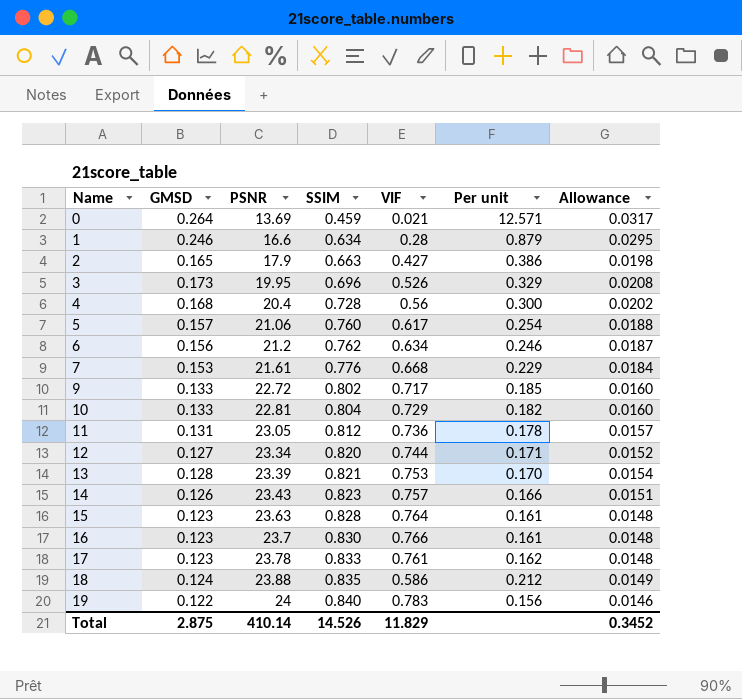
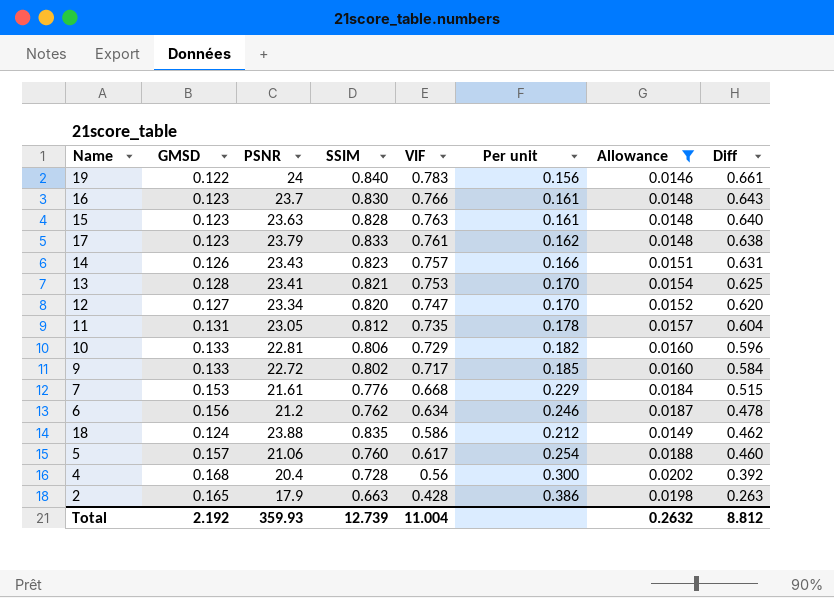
filter: none -> Allowance <= 0.0202
row order: Name ascending -> Diff descending
column Diff | formula: none -> [VIF] - [GMSD]
15 | VIF: 0.764 -> 0.763
17 | PSNR: 23.78 -> 23.79
13 | PSNR: 23.39 -> 23.41
12 | VIF: 0.744 -> 0.747
12 | Per unit: 0.171 -> 0.170
11 | VIF: 0.736 -> 0.735
10 | SSIM: 0.804 -> 0.806
2 | VIF: 0.427 -> 0.428
Total | GMSD: 2.875 -> 2.192
Total | PSNR: 410.14 -> 359.93
Total | SSIM: 14.526 -> 12.739
Total | VIF: 11.829 -> 11.004
Total | Allowance: 0.3452 -> 0.2632

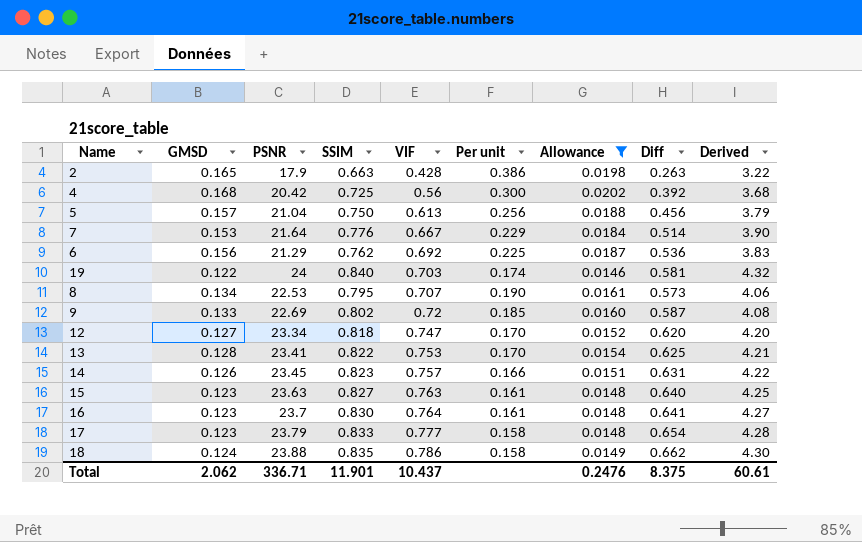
row order: Diff descending -> VIF ascending
column Derived | formula: none -> [PSNR] * 0.18
row 11: 0.131 | 23.05 | 0.812 | 0.735 | 0.178 | 0.0157 | 0.604 -> none
row 10: 0.133 | 22.81 | 0.806 | 0.729 | 0.182 | 0.0160 | 0.596 -> none
4 | PSNR: 20.4 -> 20.42
4 | SSIM: 0.728 -> 0.725
5 | PSNR: 21.06 -> 21.04
5 | SSIM: 0.760 -> 0.750
5 | VIF: 0.617 -> 0.613
5 | Per unit: 0.254 -> 0.256
5 | Diff: 0.460 -> 0.456
7 | PSNR: 21.61 -> 21.64
7 | VIF: 0.668 -> 0.667
7 | Diff: 0.515 -> 0.514
6 | PSNR: 21.2 -> 21.29
6 | VIF: 0.634 -> 0.692
6 | Per unit: 0.246 -> 0.225
6 | Diff: 0.478 -> 0.536
19 | VIF: 0.783 -> 0.703
19 | Per unit: 0.156 -> 0.174
19 | Diff: 0.661 -> 0.581
row 8: none -> 0.134 | 22.53 | 0.795 | 0.707 | 0.190 | 0.0161 | 0.573 | 4.06
9 | PSNR: 22.72 -> 22.69
9 | VIF: 0.717 -> 0.72
9 | Diff: 0.584 -> 0.587
12 | SSIM: 0.820 -> 0.818
13 | SSIM: 0.821 -> 0.822
14 | PSNR: 23.43 -> 23.45
15 | SSIM: 0.828 -> 0.827
16 | VIF: 0.766 -> 0.764
16 | Diff: 0.643 -> 0.641
17 | VIF: 0.761 -> 0.777
17 | Per unit: 0.162 -> 0.158
17 | Diff: 0.638 -> 0.654
18 | VIF: 0.586 -> 0.786
18 | Per unit: 0.212 -> 0.158
18 | Diff: 0.462 -> 0.662
Total | GMSD: 2.192 -> 2.062
Total | PSNR: 359.93 -> 336.71
Total | SSIM: 12.739 -> 11.901
Total | VIF: 11.004 -> 10.437
Total | Allowance: 0.2632 -> 0.2476
Total | Diff: 8.812 -> 8.375

